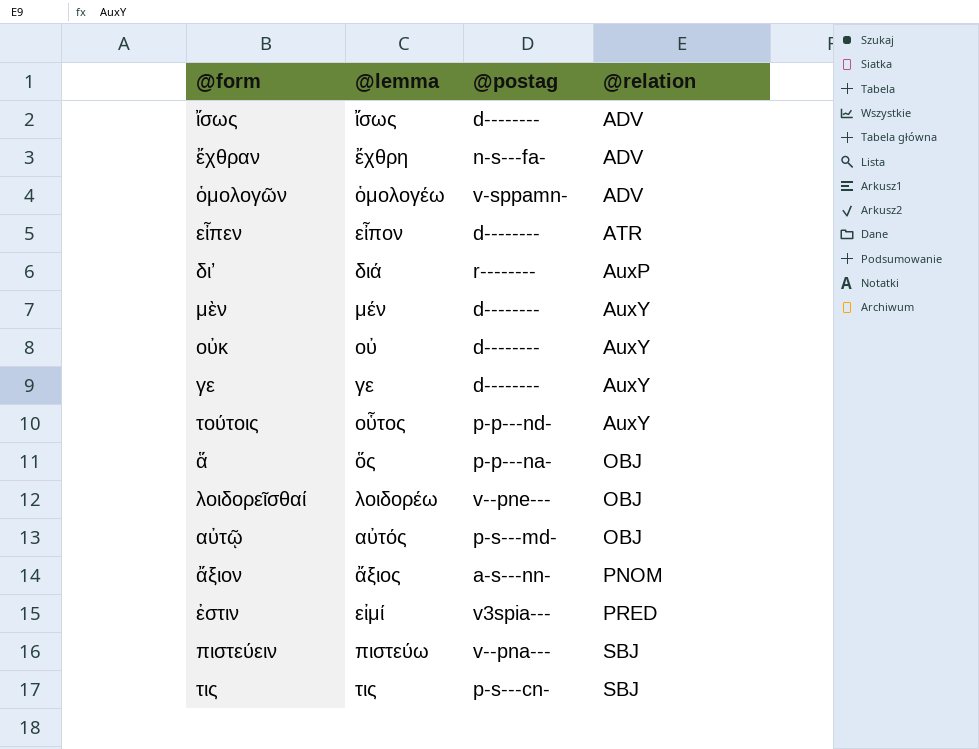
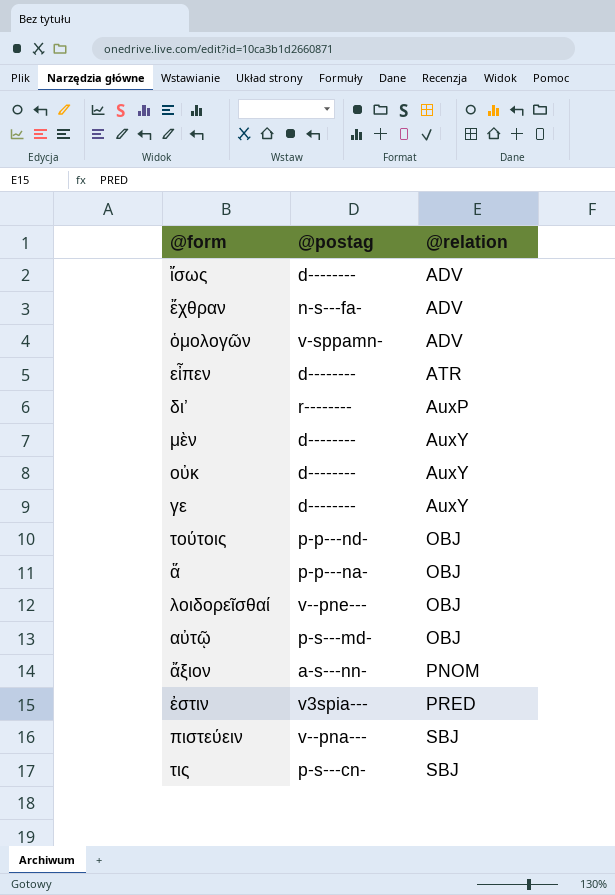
column @lemma | position: 2 -> none
τούτοις | @relation: AuxY -> OBJ

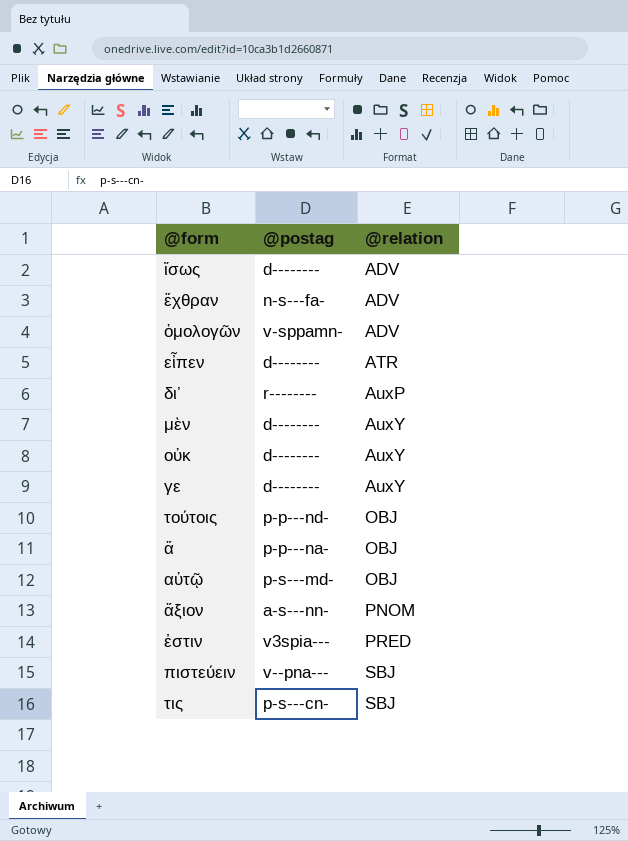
row λοιδορεῖσθαί: v--pne--- | OBJ -> none

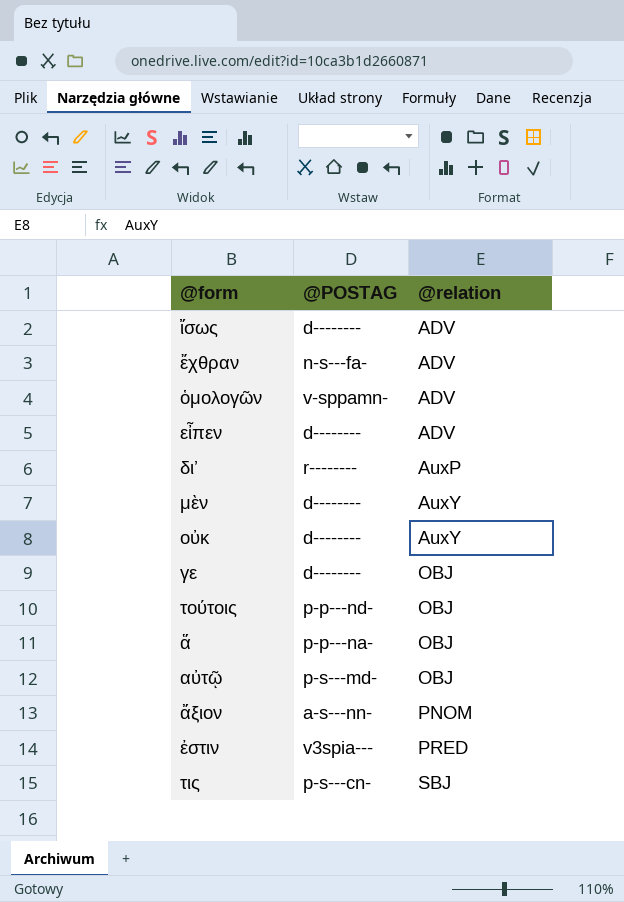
column name: @postag -> @POSTAG
row πιστεύειν: v--pna--- | SBJ -> none
εἶπεν | @relation: ATR -> ADV
γε | @relation: AuxY -> OBJ

